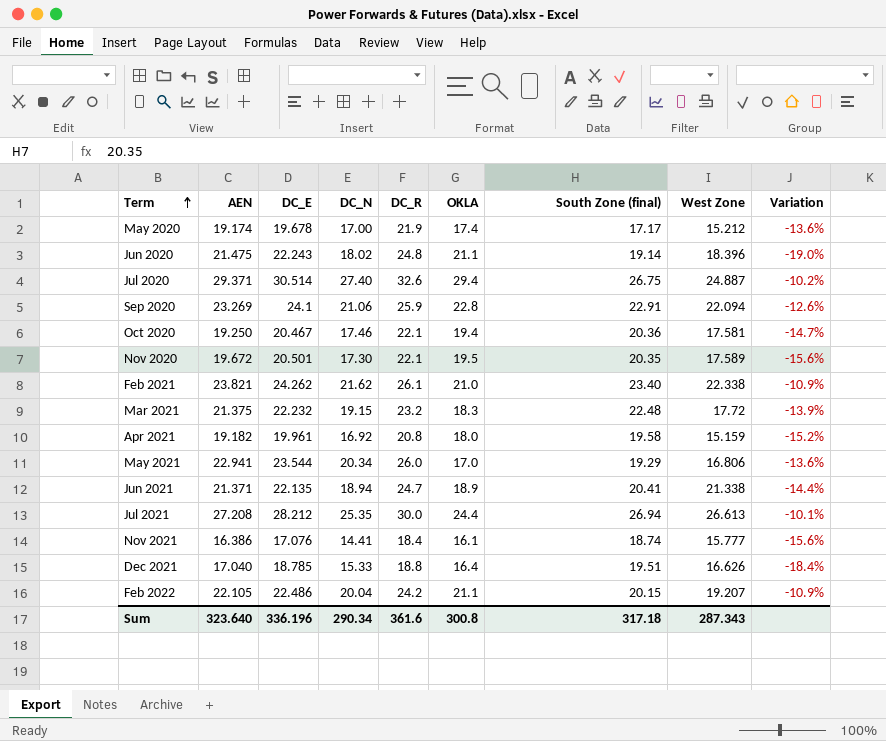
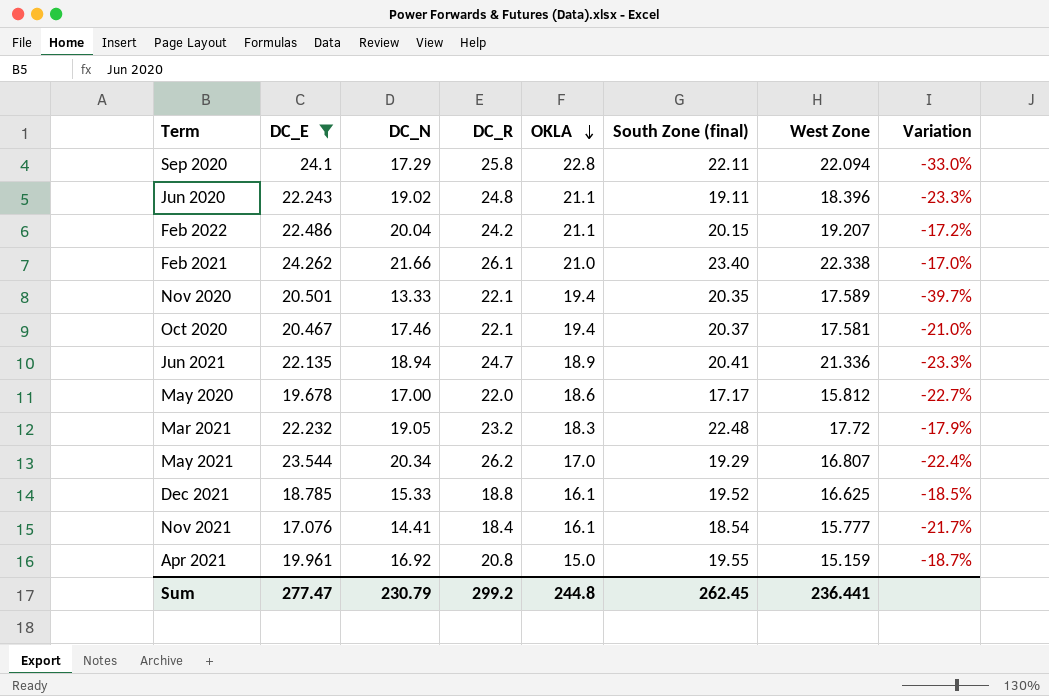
filter: none -> DC_E <= 24.262
row order: Term ascending -> OKLA descending
column AEN | position: 2 -> none
column Variation | formula: ([DC_N] - [DC_E]) / [DC_E] -> ([DC_N] - [DC_R]) / [DC_R]
Sep 2020 | DC_N: 21.06 -> 17.29
Sep 2020 | DC_R: 25.9 -> 25.8
Sep 2020 | South Zone (final): 22.91 -> 22.11
Jun 2020 | DC_N: 18.02 -> 19.02
Jun 2020 | South Zone (final): 19.14 -> 19.11
Feb 2021 | DC_N: 21.62 -> 21.66
Nov 2020 | DC_N: 17.30 -> 13.33
Nov 2020 | OKLA: 19.5 -> 19.4
Oct 2020 | South Zone (final): 20.36 -> 20.37
Jun 2021 | West Zone: 21.338 -> 21.336
May 2020 | DC_R: 21.9 -> 22.0
May 2020 | OKLA: 17.4 -> 18.6
May 2020 | West Zone: 15.212 -> 15.812
Mar 2021 | DC_N: 19.15 -> 19.05
May 2021 | DC_R: 26.0 -> 26.2
May 2021 | West Zone: 16.806 -> 16.807
Dec 2021 | OKLA: 16.4 -> 16.1
Dec 2021 | South Zone (final): 19.51 -> 19.52
Dec 2021 | West Zone: 16.626 -> 16.625
Nov 2021 | South Zone (final): 18.74 -> 18.54
Apr 2021 | OKLA: 18.0 -> 15.0
Apr 2021 | South Zone (final): 19.58 -> 19.55
Sum | DC_E: 336.196 -> 277.47
Sum | DC_N: 290.34 -> 230.79
Sum | DC_R: 361.6 -> 299.2
Sum | OKLA: 300.8 -> 244.8
Sum | South Zone (final): 317.18 -> 262.45
Sum | West Zone: 287.343 -> 236.441

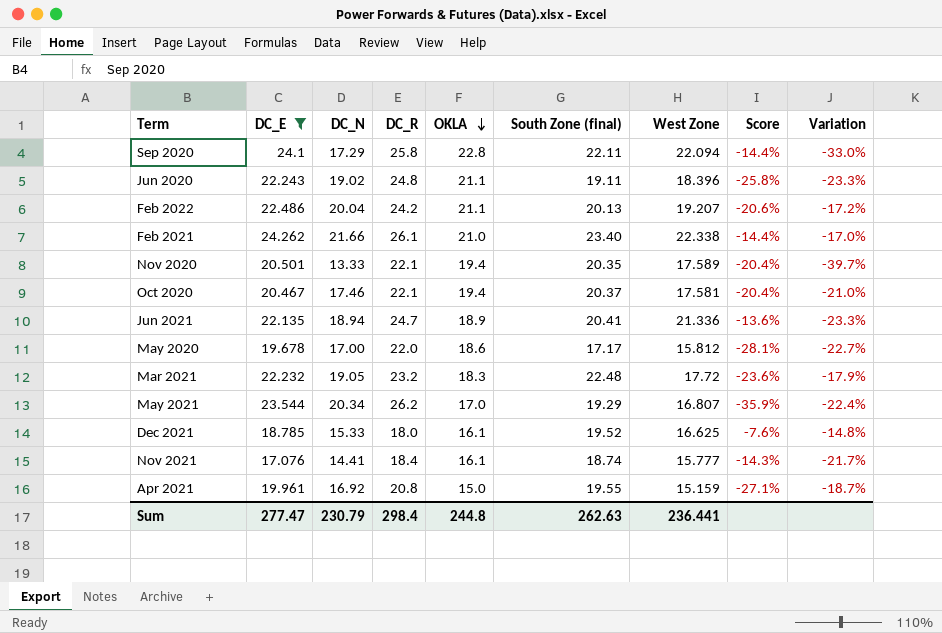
column Score | formula: none -> ([West Zone] - [DC_R]) / [DC_R]
Feb 2022 | South Zone (final): 20.15 -> 20.13
Dec 2021 | DC_R: 18.8 -> 18.0
Dec 2021 | Variation: -18.5% -> -14.8%
Nov 2021 | South Zone (final): 18.54 -> 18.74
Sum | DC_R: 299.2 -> 298.4
Sum | South Zone (final): 262.45 -> 262.63

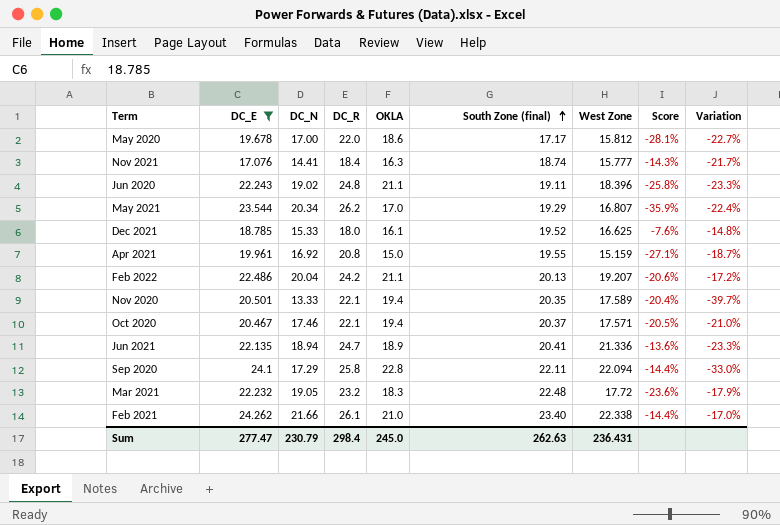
row order: OKLA descending -> South Zone (final) ascending
Nov 2021 | OKLA: 16.1 -> 16.3
Oct 2020 | West Zone: 17.581 -> 17.571
Oct 2020 | Score: -20.4% -> -20.5%
Sum | OKLA: 244.8 -> 245.0
Sum | West Zone: 236.441 -> 236.431

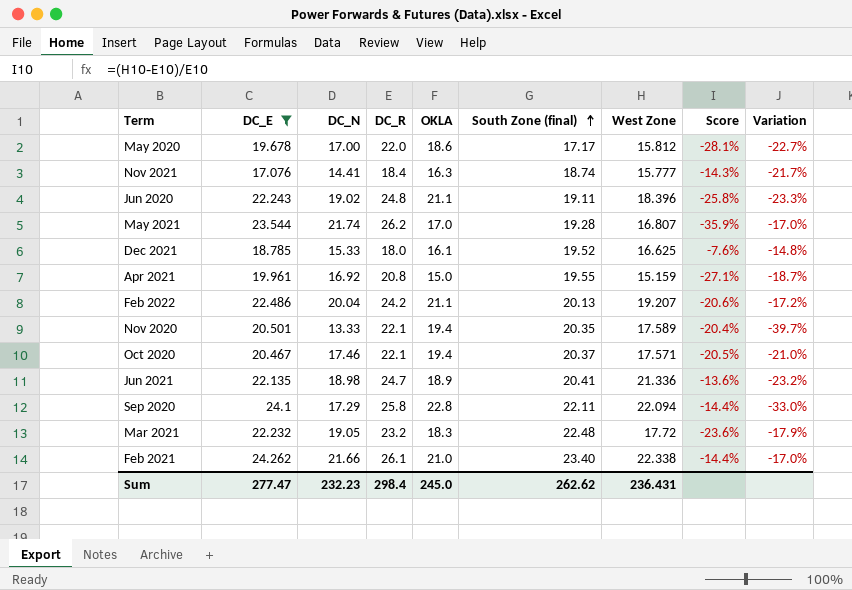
May 2021 | DC_N: 20.34 -> 21.74
May 2021 | South Zone (final): 19.29 -> 19.28
May 2021 | Variation: -22.4% -> -17.0%
Jun 2021 | DC_N: 18.94 -> 18.98
Jun 2021 | Variation: -23.3% -> -23.2%
Sum | DC_N: 230.79 -> 232.23
Sum | South Zone (final): 262.63 -> 262.62

